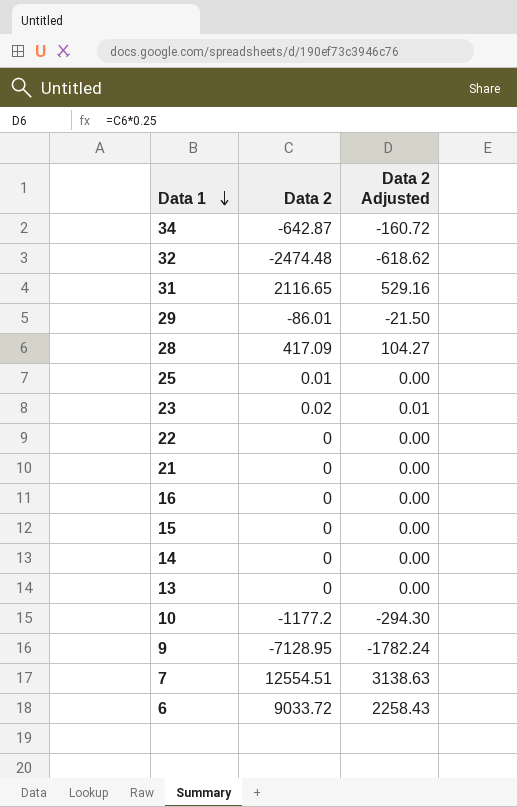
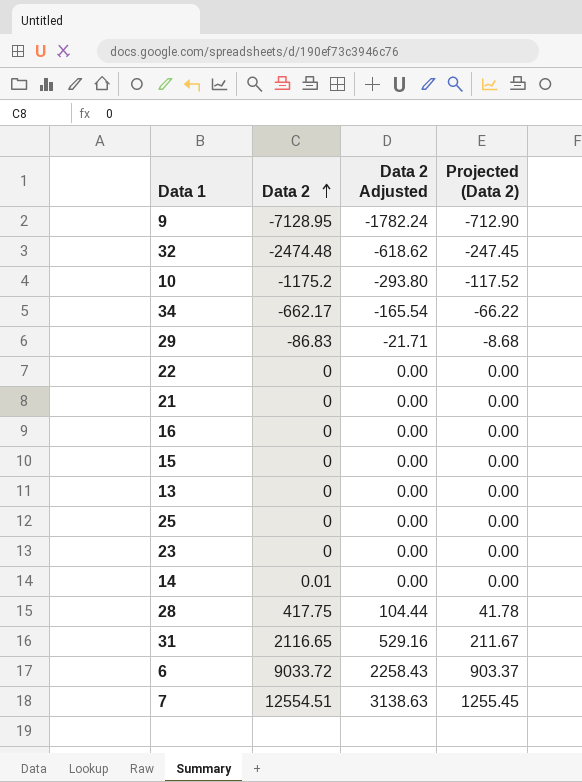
row order: Data 1 descending -> Data 2 ascending
column Projected (Data 2) | formula: none -> [Data 2] * 0.1
10 | Data 2: -1177.2 -> -1175.2
10 | Data 2 Adjusted: -294.30 -> -293.80
34 | Data 2: -642.87 -> -662.17
34 | Data 2 Adjusted: -160.72 -> -165.54
29 | Data 2: -86.01 -> -86.83
29 | Data 2 Adjusted: -21.50 -> -21.71
25 | Data 2: 0.01 -> 0
23 | Data 2: 0.02 -> 0
23 | Data 2 Adjusted: 0.01 -> 0.00
14 | Data 2: 0 -> 0.01
28 | Data 2: 417.09 -> 417.75
28 | Data 2 Adjusted: 104.27 -> 104.44

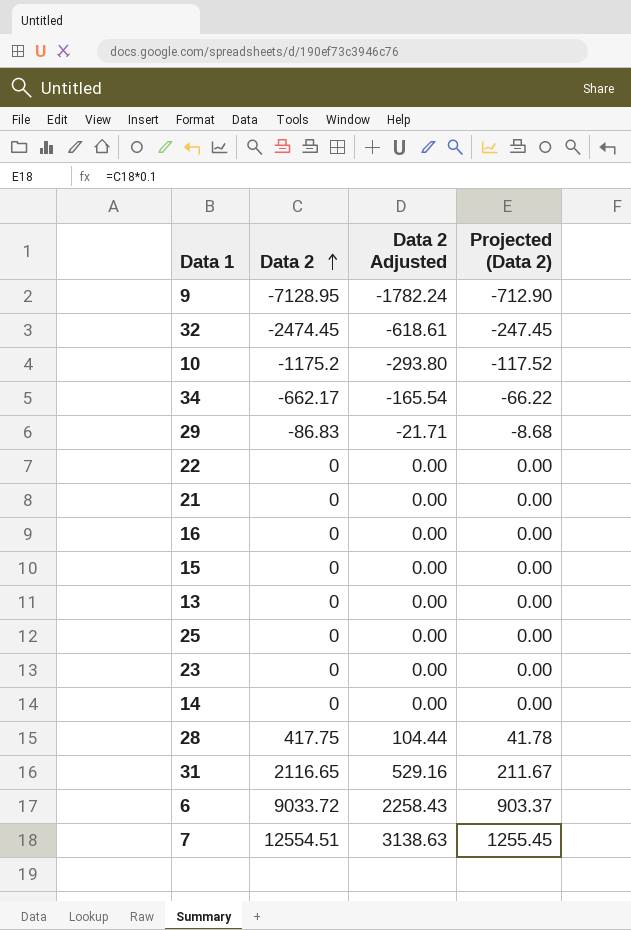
32 | Data 2: -2474.48 -> -2474.45
32 | Data 2 Adjusted: -618.62 -> -618.61
14 | Data 2: 0.01 -> 0

